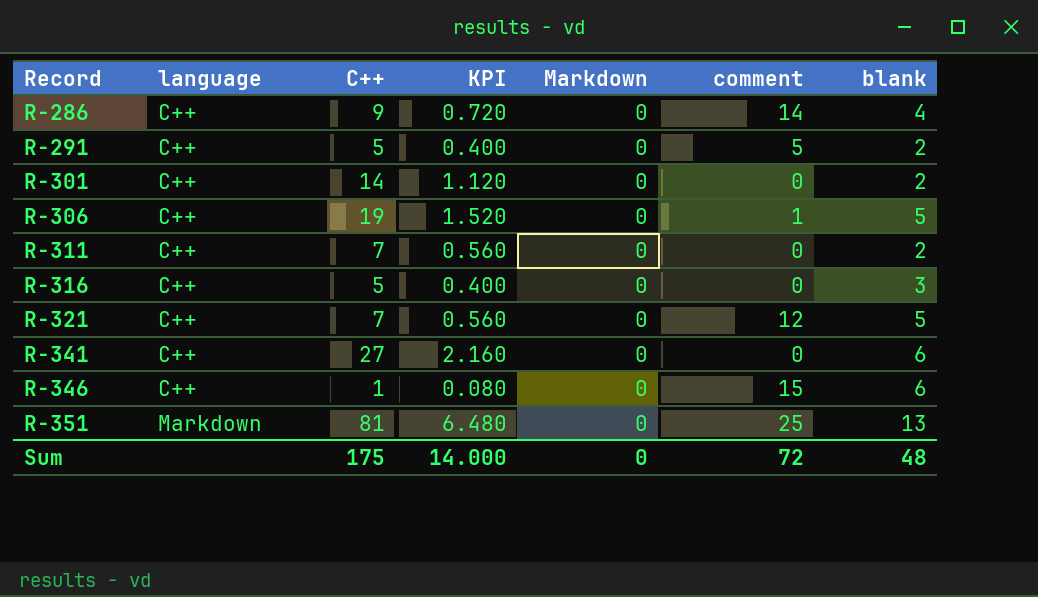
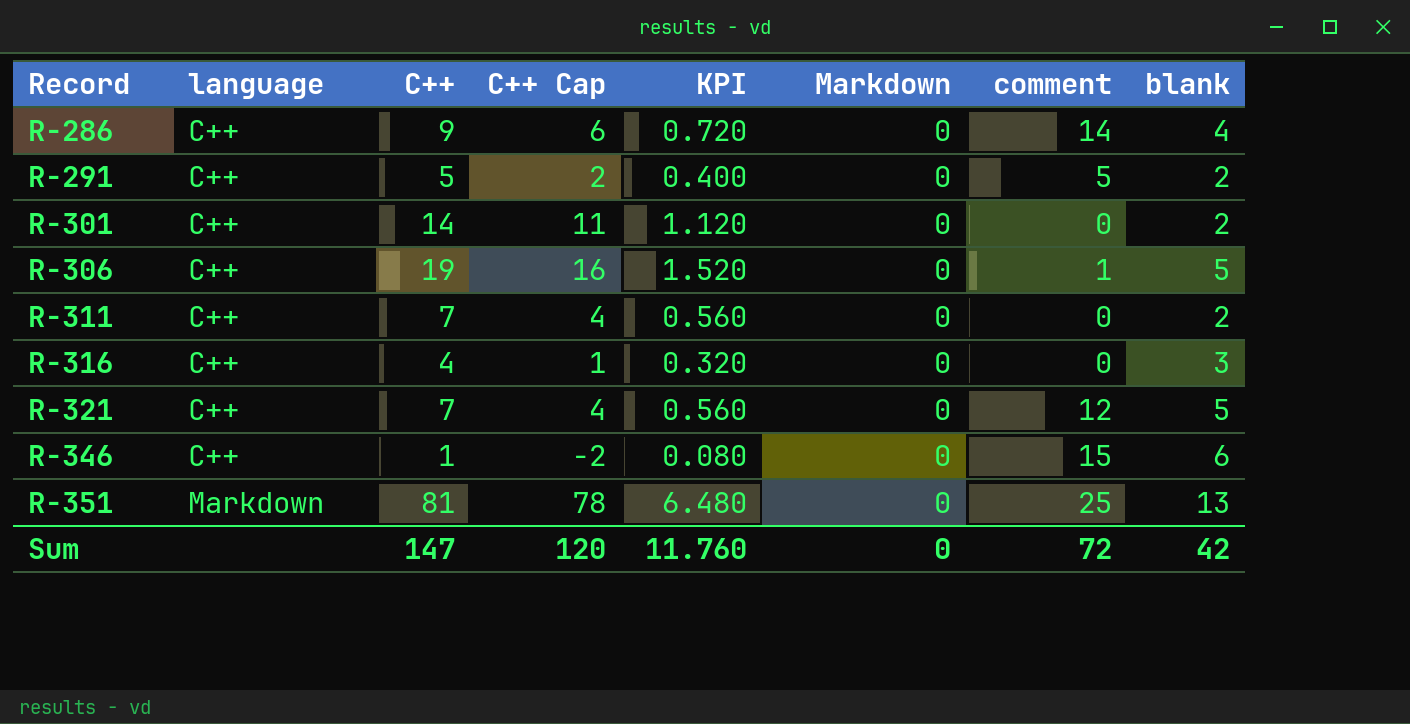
column C++ Cap | formula: none -> [C++] - 3
row R-341: C++ | 27 | 2.160 | 0 | 0 | 6 -> none
R-316 | C++: 5 -> 4
R-316 | KPI: 0.400 -> 0.320
Sum | C++: 175 -> 147
Sum | KPI: 14.000 -> 11.760
Sum | blank: 48 -> 42

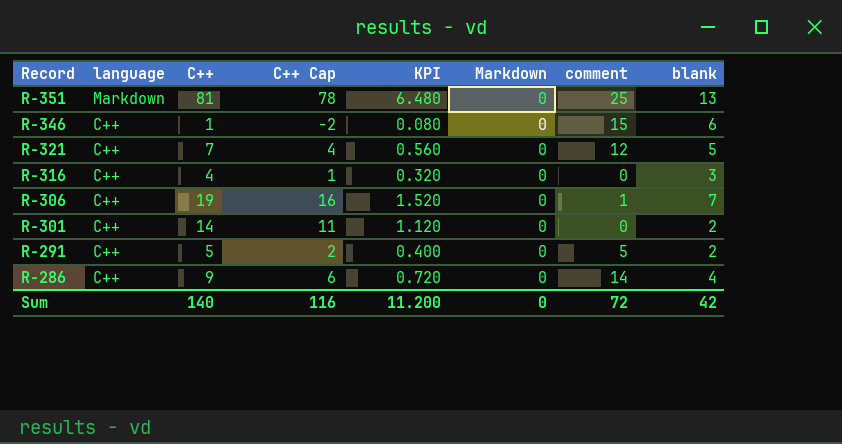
row order: Record ascending -> Record descending
row R-311: C++ | 7 | 4 | 0.560 | 0 | 0 | 2 -> none
R-306 | blank: 5 -> 7
Sum | C++: 147 -> 140
Sum | C++ Cap: 120 -> 116
Sum | KPI: 11.760 -> 11.200

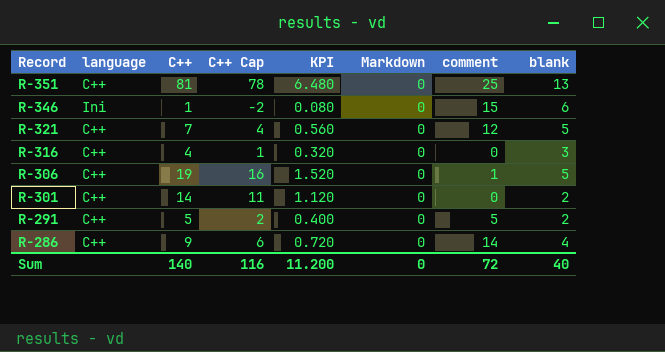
R-351 | language: Markdown -> C++
R-346 | language: C++ -> Ini
R-306 | blank: 7 -> 5
Sum | blank: 42 -> 40

